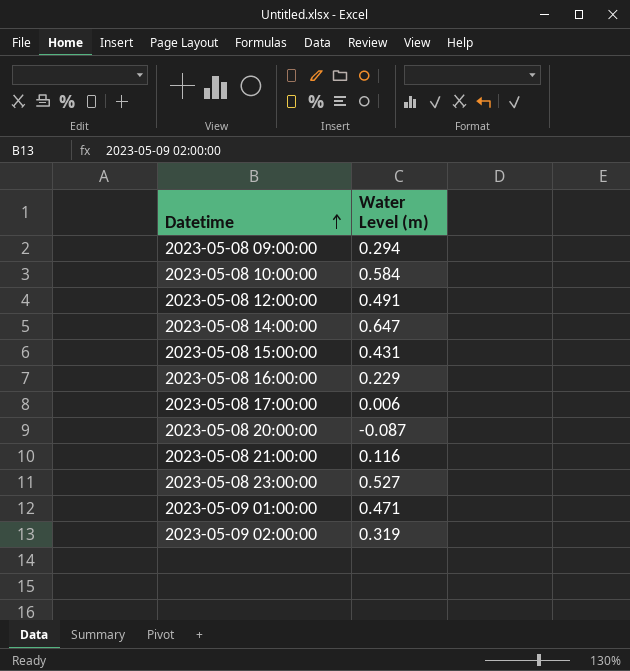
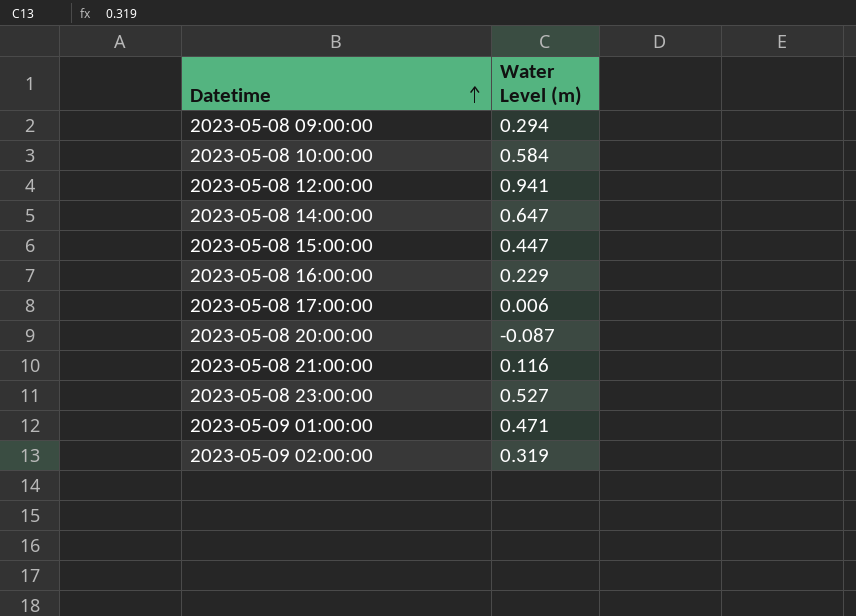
2023-05-08 12:00:00 | Water Level (m): 0.491 -> 0.941
2023-05-08 15:00:00 | Water Level (m): 0.431 -> 0.447

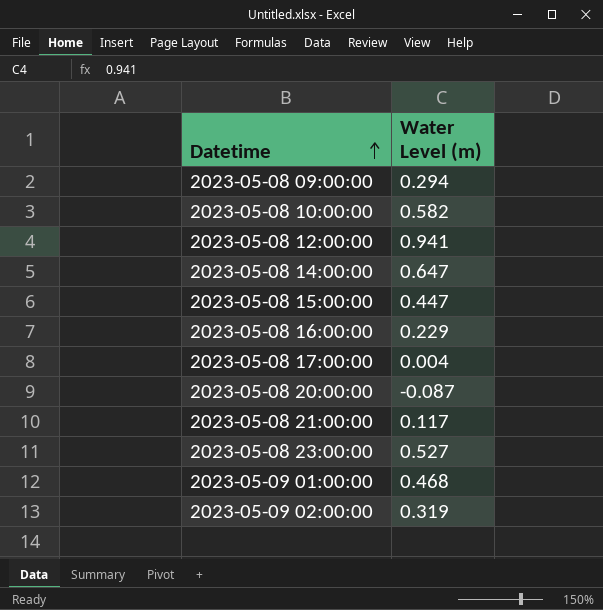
2023-05-08 10:00:00 | Water Level (m): 0.584 -> 0.582
2023-05-08 17:00:00 | Water Level (m): 0.006 -> 0.004
2023-05-08 21:00:00 | Water Level (m): 0.116 -> 0.117
2023-05-09 01:00:00 | Water Level (m): 0.471 -> 0.468

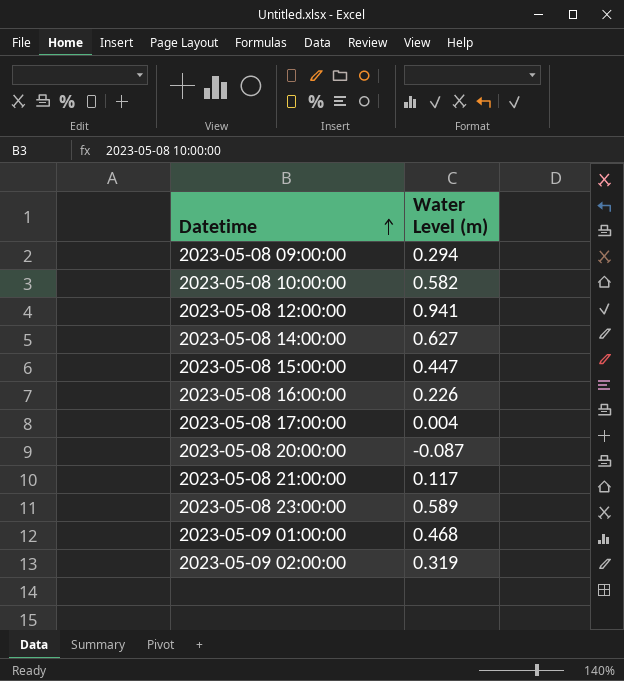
2023-05-08 14:00:00 | Water Level (m): 0.647 -> 0.627
2023-05-08 16:00:00 | Water Level (m): 0.229 -> 0.226
2023-05-08 23:00:00 | Water Level (m): 0.527 -> 0.589

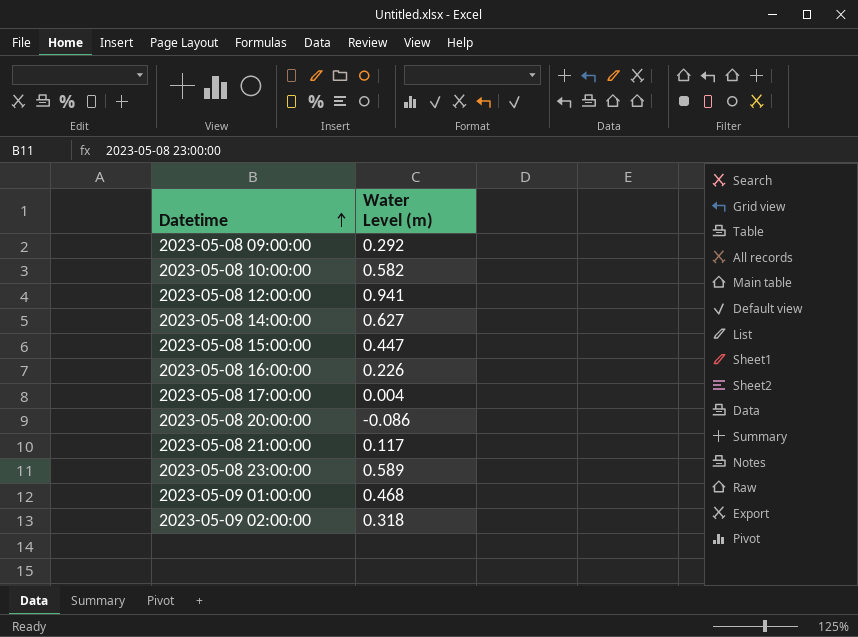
2023-05-08 09:00:00 | Water Level (m): 0.294 -> 0.292
2023-05-08 20:00:00 | Water Level (m): -0.087 -> -0.086
2023-05-09 02:00:00 | Water Level (m): 0.319 -> 0.318

